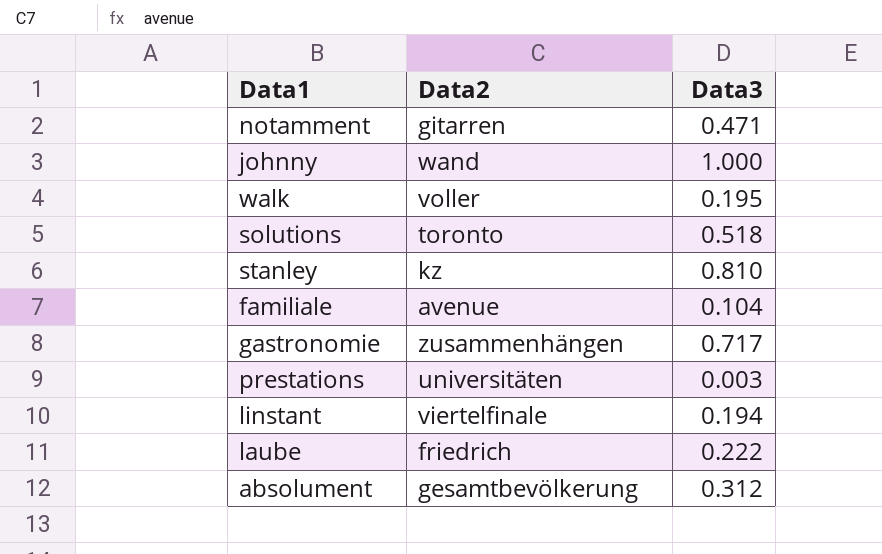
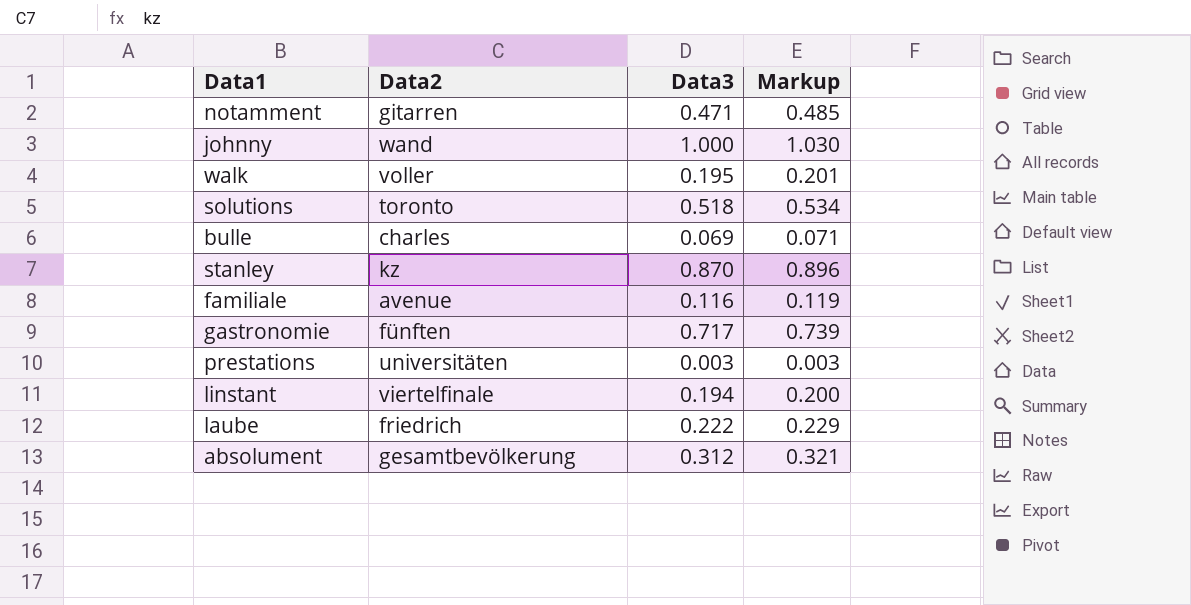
column Markup | formula: none -> [Data3] * 1.03
row bulle: none -> charles | 0.069 | 0.071
stanley | Data3: 0.810 -> 0.870
familiale | Data3: 0.104 -> 0.116
gastronomie | Data2: zusammenhängen -> fünften

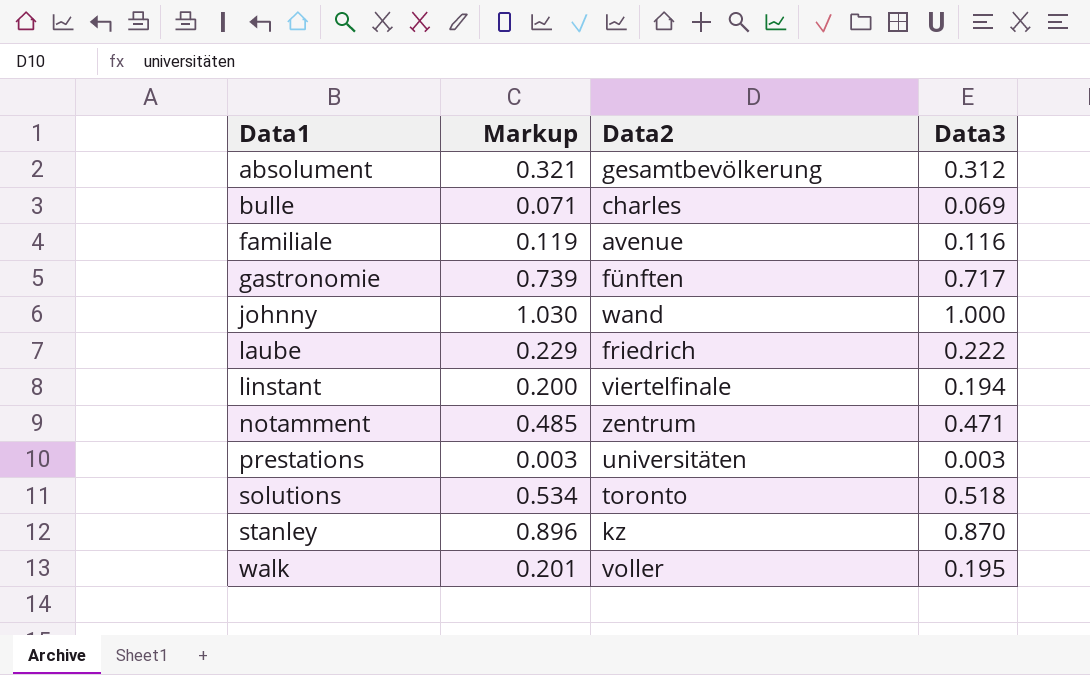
row order: none -> Data1 ascending
column Markup | position: 4 -> 2
notamment | Data2: gitarren -> zentrum

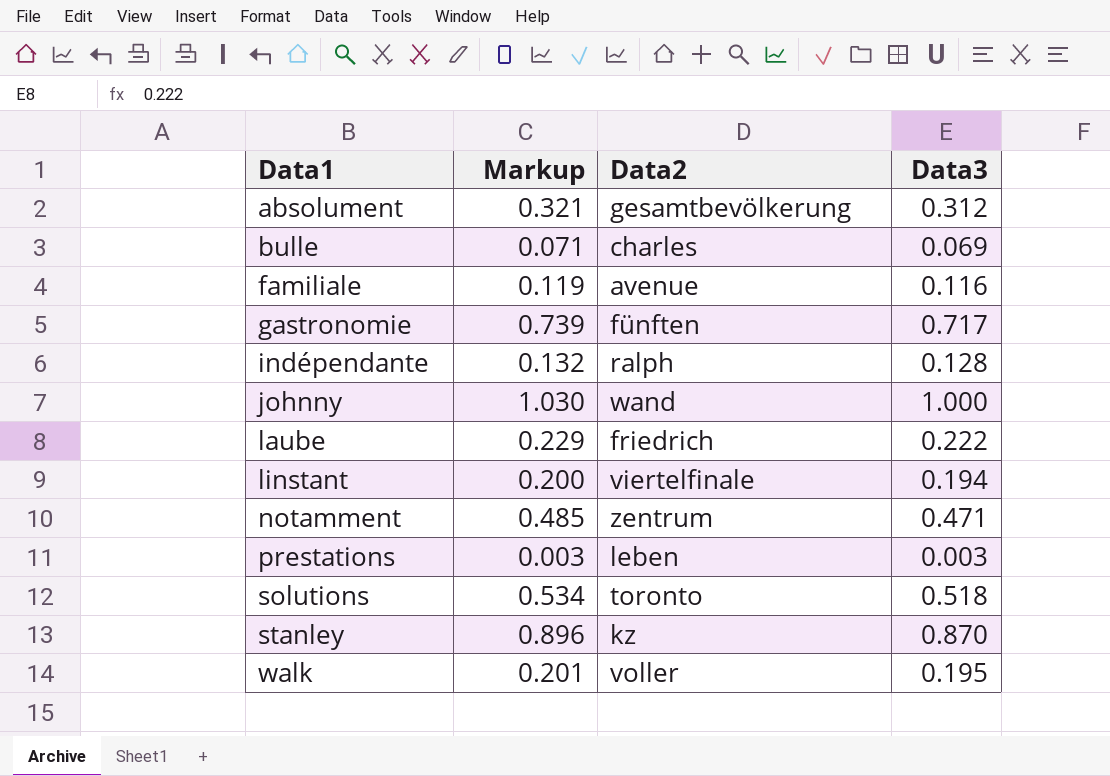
row indépendante: none -> 0.132 | ralph | 0.128
prestations | Data2: universitäten -> leben

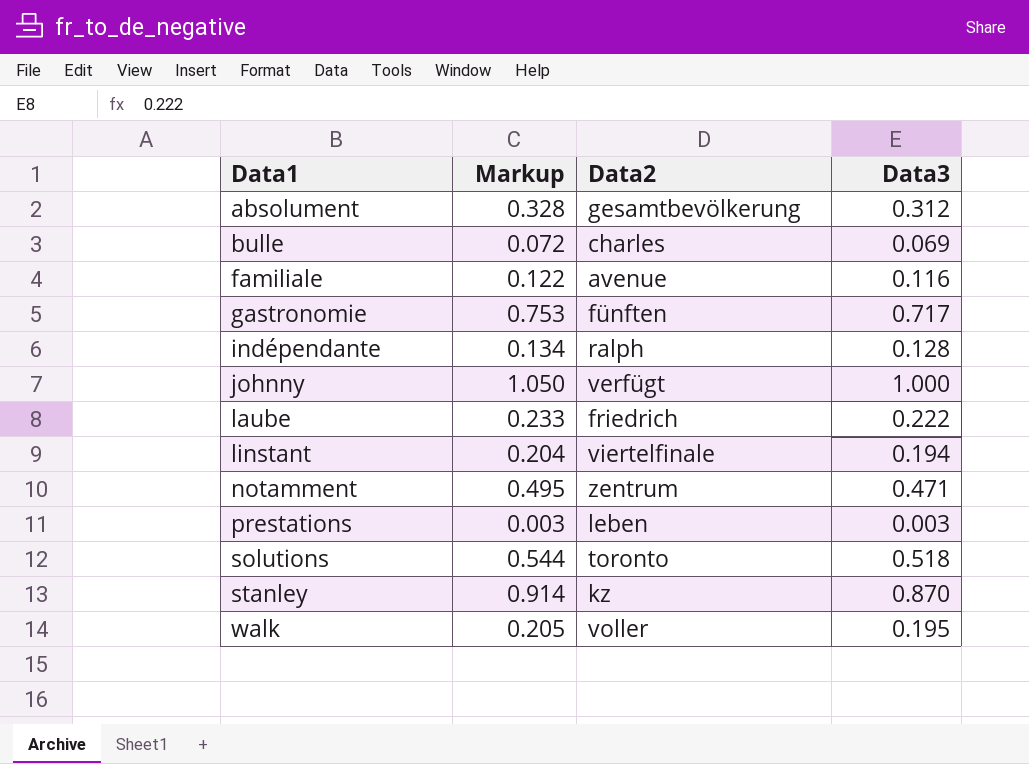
column Markup | formula: [Data3] * 1.03 -> [Data3] * 1.05
johnny | Data2: wand -> verfügt

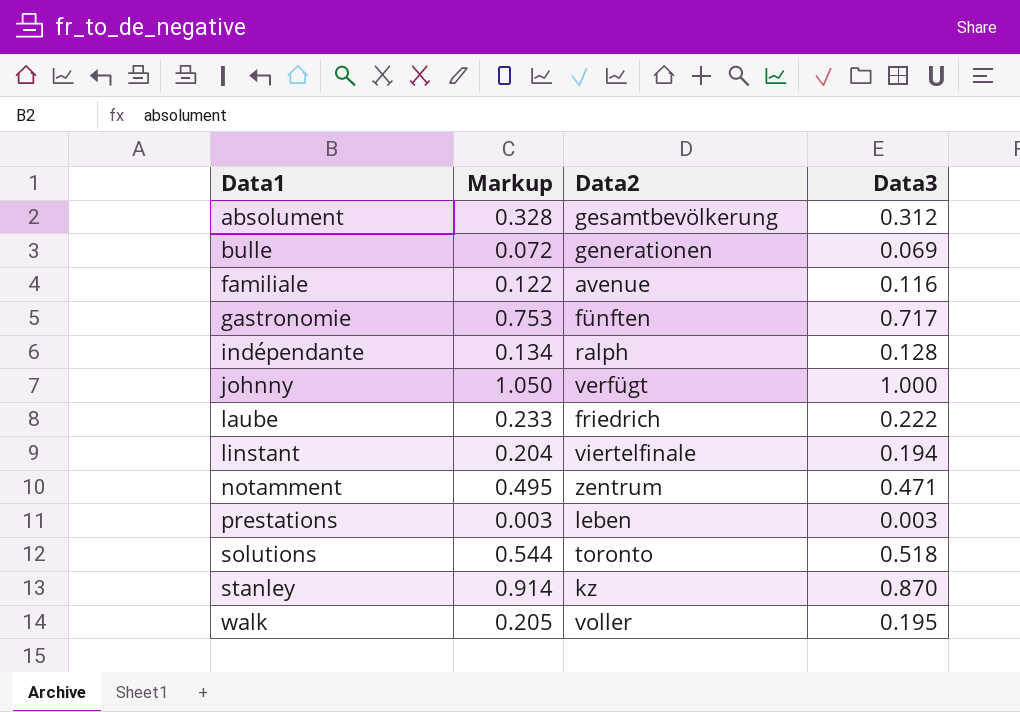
bulle | Data2: charles -> generationen

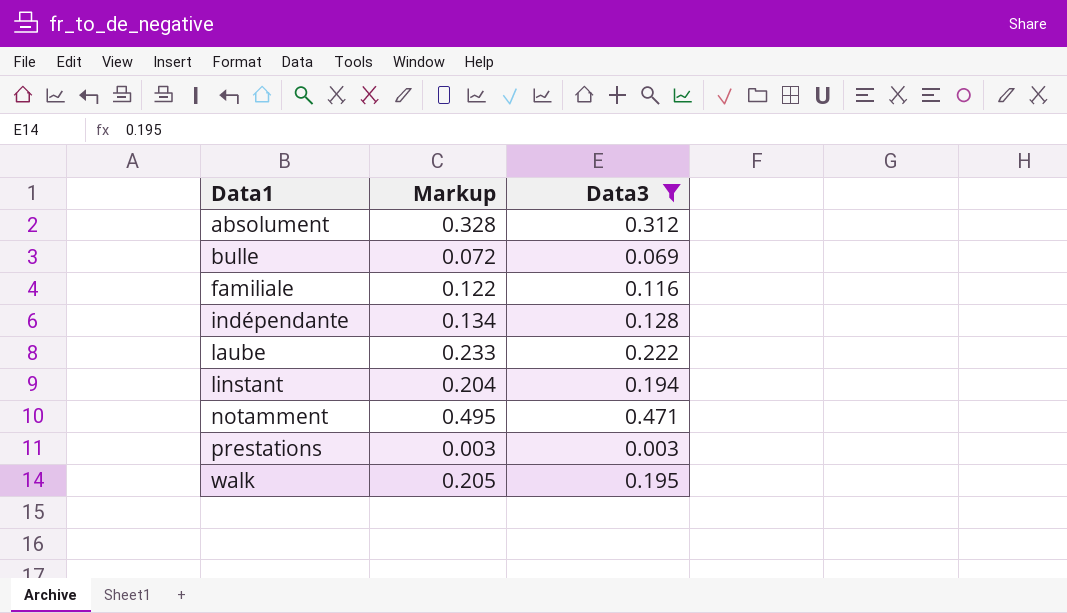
filter: none -> Data3 <= 0.471
column Data2 | position: 3 -> none

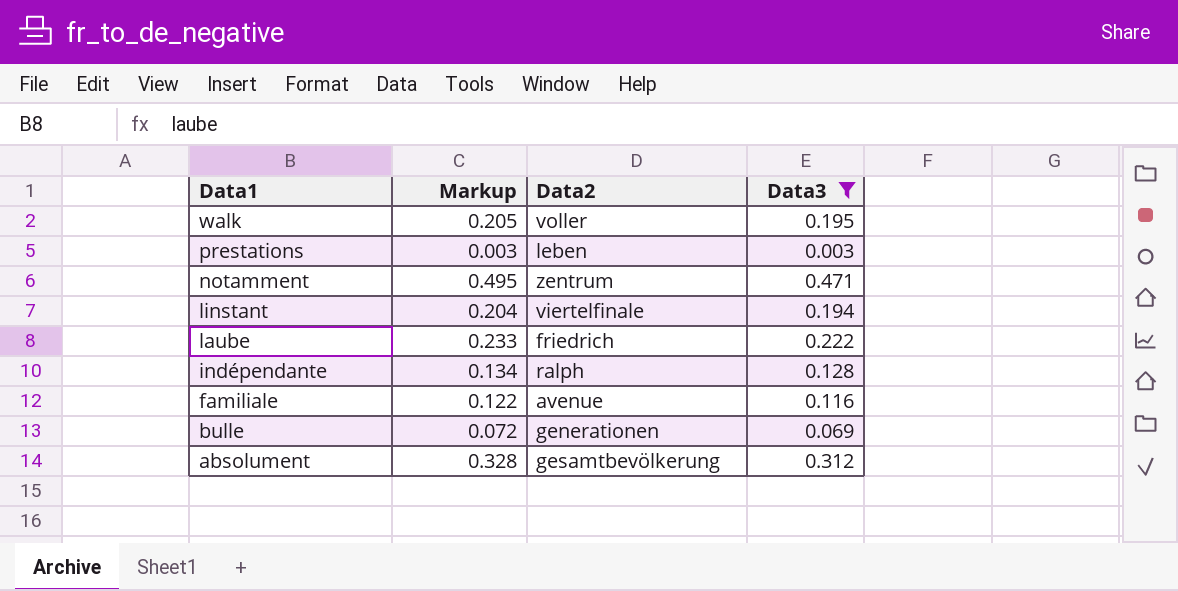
row order: Data1 ascending -> Data1 descending
column Data2 | position: none -> 3

